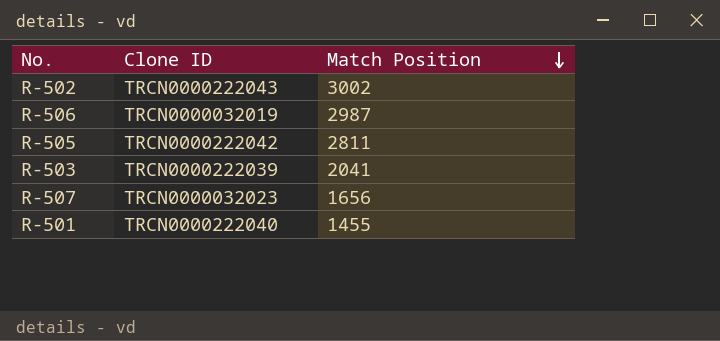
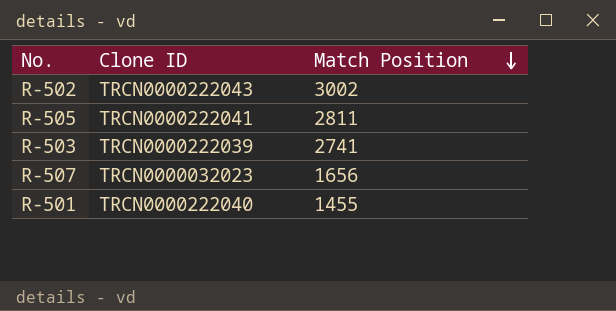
row R-506: TRCN0000032019 | 2987 -> none
R-505 | Clone ID: TRCN0000222042 -> TRCN0000222041
R-503 | Match Position: 2041 -> 2741

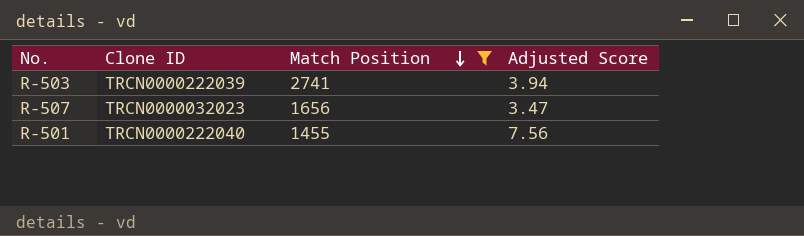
filter: none -> Match Position <= 2741
column Adjusted Score | position: none -> 4

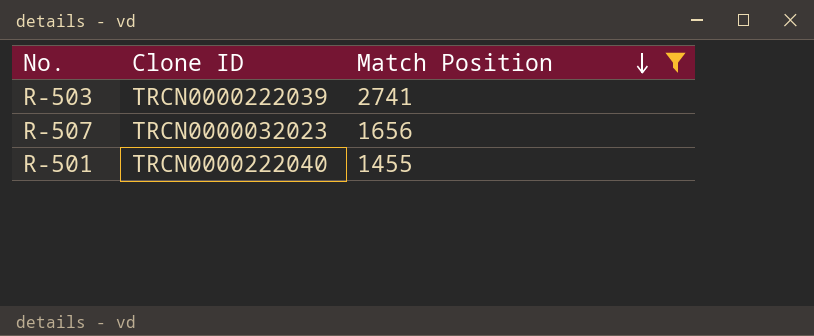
column Adjusted Score | position: 4 -> none

